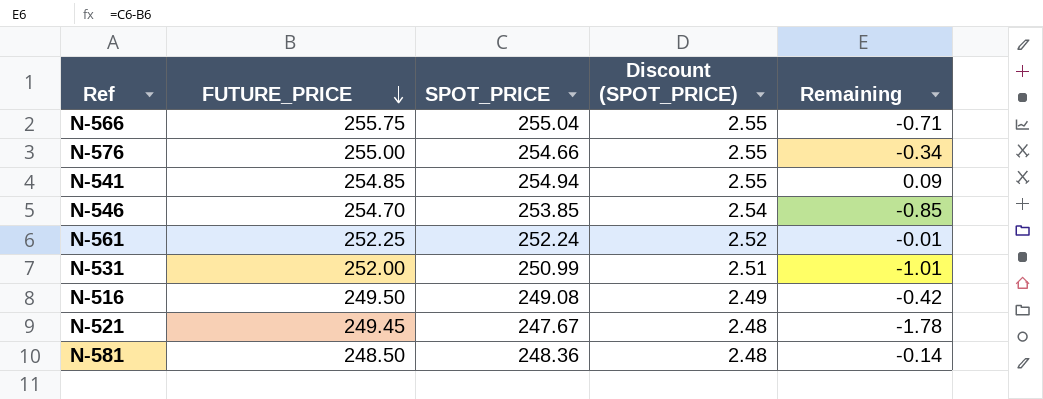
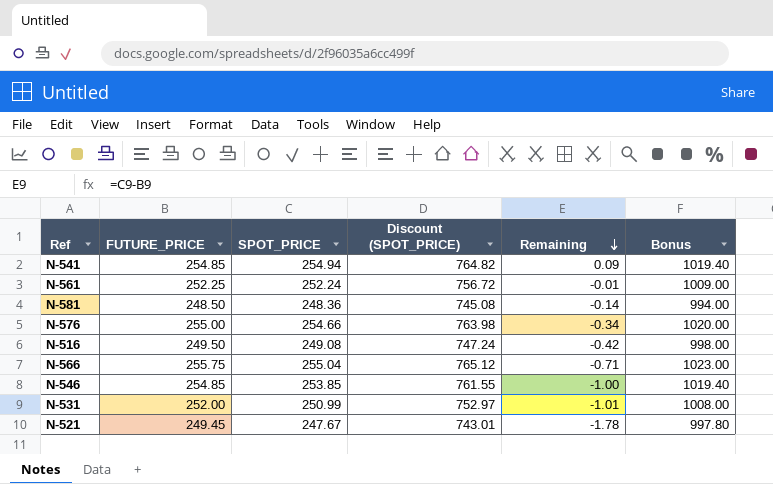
row order: FUTURE_PRICE descending -> Remaining descending
column Discount (SPOT_PRICE) | formula: [SPOT_PRICE] * 0.01 -> [SPOT_PRICE] * 3
column Bonus | formula: none -> [FUTURE_PRICE] * 4
N-546 | FUTURE_PRICE: 254.70 -> 254.85
N-546 | Remaining: -0.85 -> -1.00

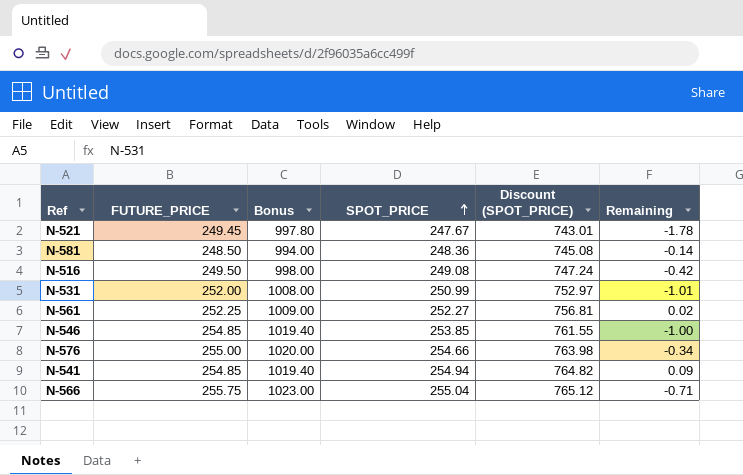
row order: Remaining descending -> SPOT_PRICE ascending
column Bonus | position: 6 -> 3
N-561 | SPOT_PRICE: 252.24 -> 252.27
N-561 | Discount (SPOT_PRICE): 756.72 -> 756.81
N-561 | Remaining: -0.01 -> 0.02

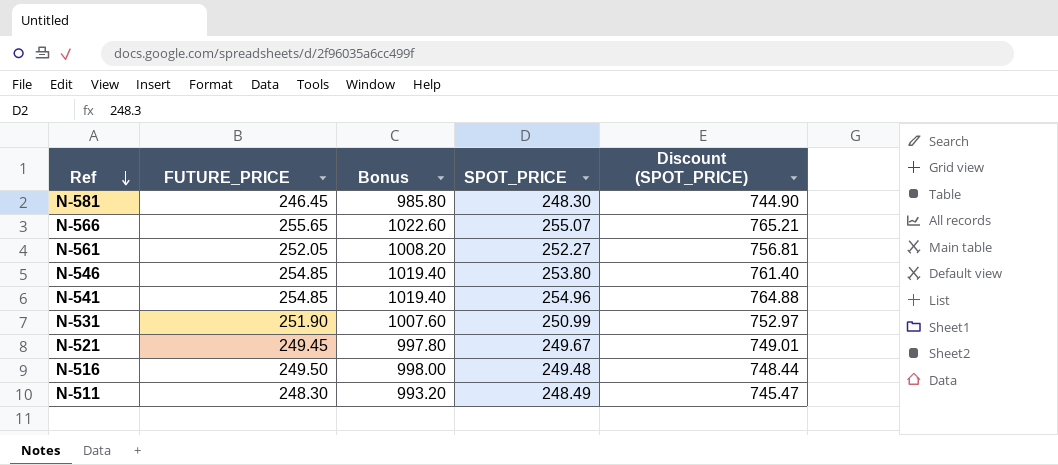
row order: SPOT_PRICE ascending -> Ref descending
column Remaining | formula: [SPOT_PRICE] - [FUTURE_PRICE] -> none
row N-576: 255.00 | 1020.00 | 254.66 | 763.98 | -0.34 -> none
N-581 | FUTURE_PRICE: 248.50 -> 246.45
N-581 | Bonus: 994.00 -> 985.80
N-581 | SPOT_PRICE: 248.36 -> 248.30
N-581 | Discount (SPOT_PRICE): 745.08 -> 744.90
N-566 | FUTURE_PRICE: 255.75 -> 255.65
N-566 | Bonus: 1023.00 -> 1022.60
N-566 | SPOT_PRICE: 255.04 -> 255.07
N-566 | Discount (SPOT_PRICE): 765.12 -> 765.21
N-561 | FUTURE_PRICE: 252.25 -> 252.05
N-561 | Bonus: 1009.00 -> 1008.20
N-546 | SPOT_PRICE: 253.85 -> 253.80
N-546 | Discount (SPOT_PRICE): 761.55 -> 761.40
N-541 | SPOT_PRICE: 254.94 -> 254.96
N-541 | Discount (SPOT_PRICE): 764.82 -> 764.88
N-531 | FUTURE_PRICE: 252.00 -> 251.90
N-531 | Bonus: 1008.00 -> 1007.60
N-521 | SPOT_PRICE: 247.67 -> 249.67
N-521 | Discount (SPOT_PRICE): 743.01 -> 749.01
N-516 | SPOT_PRICE: 249.08 -> 249.48
N-516 | Discount (SPOT_PRICE): 747.24 -> 748.44
row N-511: none -> 248.30 | 993.20 | 248.49 | 745.47

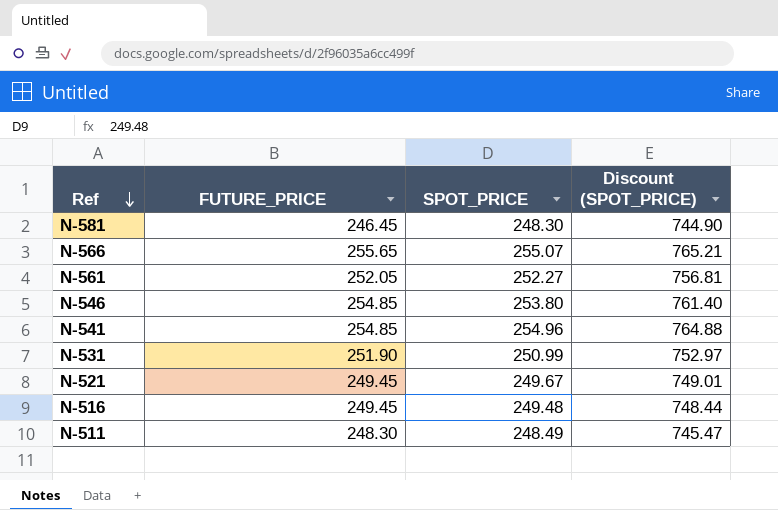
column Bonus | formula: [FUTURE_PRICE] * 4 -> none
N-516 | FUTURE_PRICE: 249.50 -> 249.45

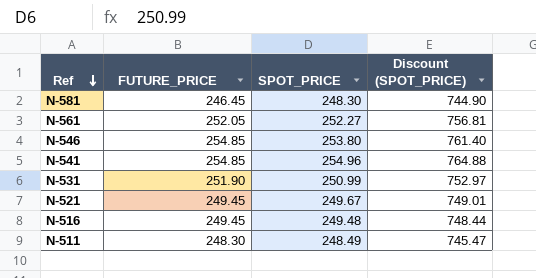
row N-566: 255.65 | 255.07 | 765.21 -> none

